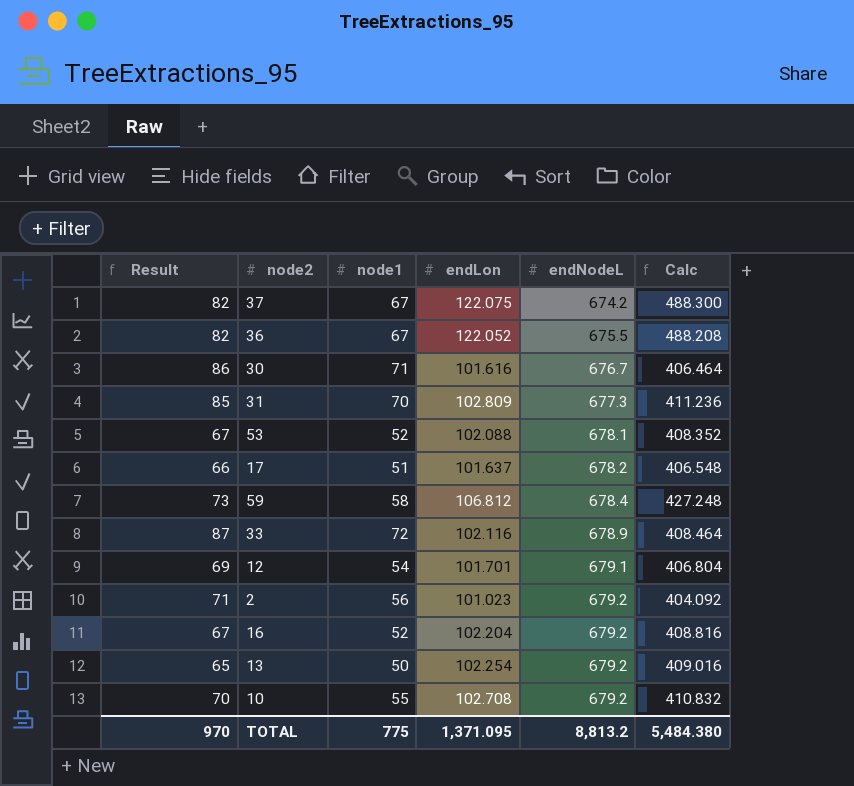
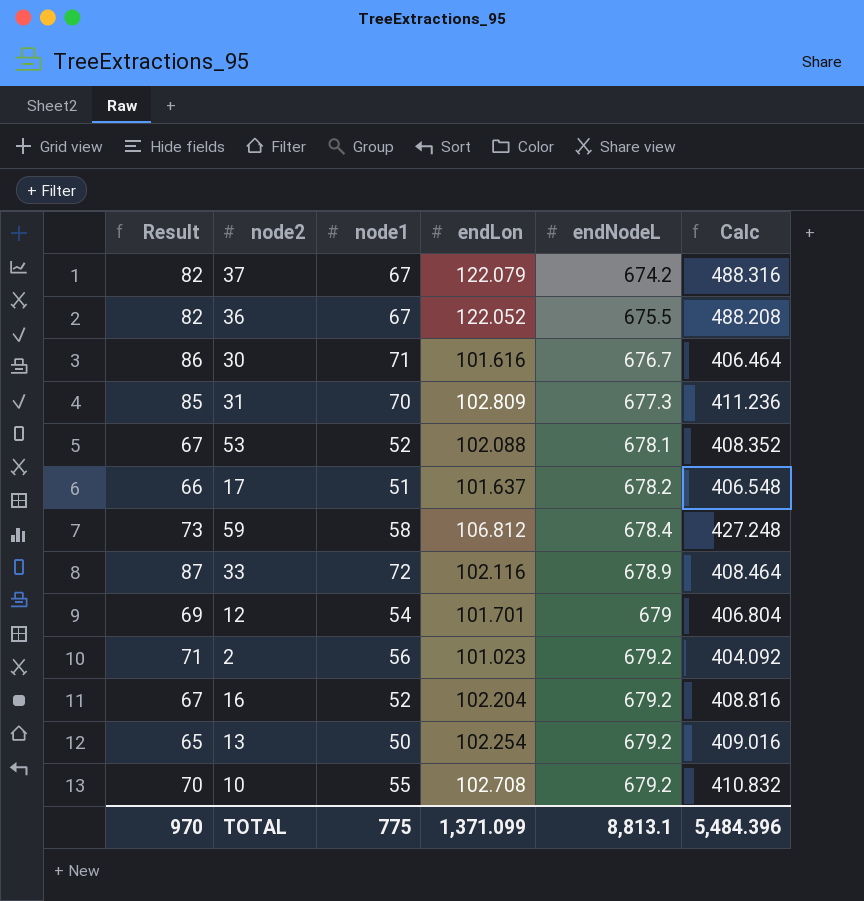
37 | endLon: 122.075 -> 122.079
37 | Calc: 488.300 -> 488.316
12 | endNodeL: 679.1 -> 679
TOTAL | endLon: 1,371.095 -> 1,371.099
TOTAL | endNodeL: 8,813.2 -> 8,813.1
TOTAL | Calc: 5,484.380 -> 5,484.396

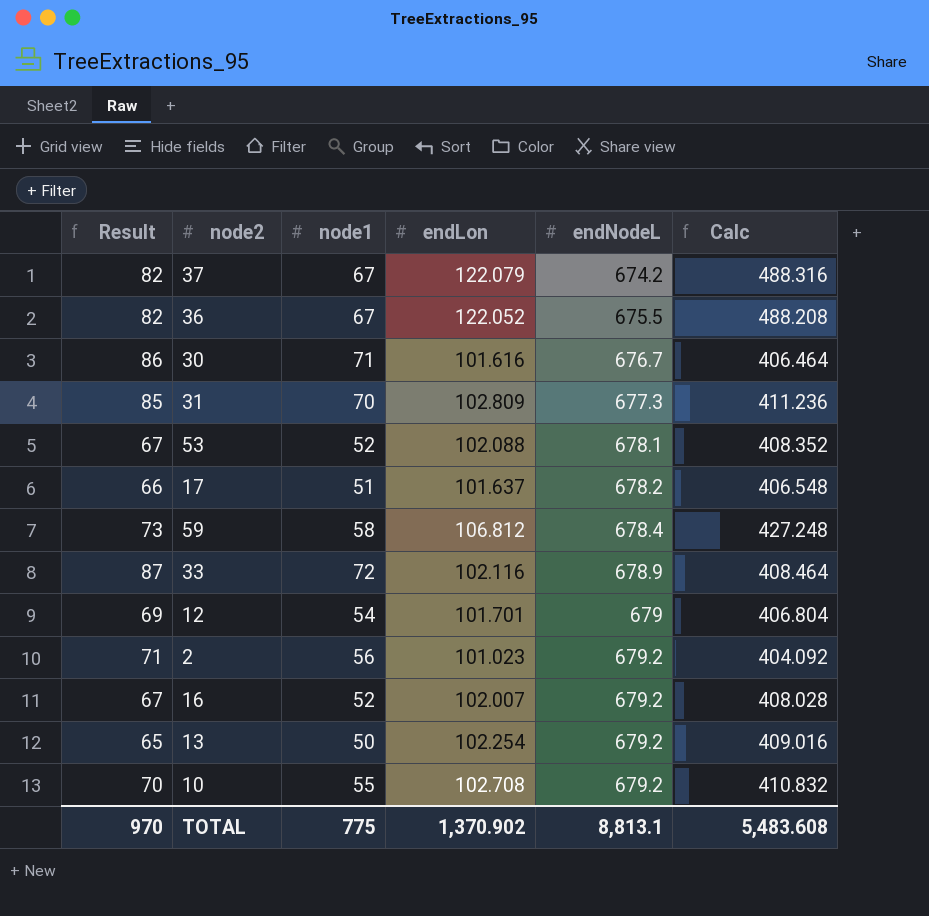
16 | endLon: 102.204 -> 102.007
16 | Calc: 408.816 -> 408.028
TOTAL | endLon: 1,371.099 -> 1,370.902
TOTAL | Calc: 5,484.396 -> 5,483.608

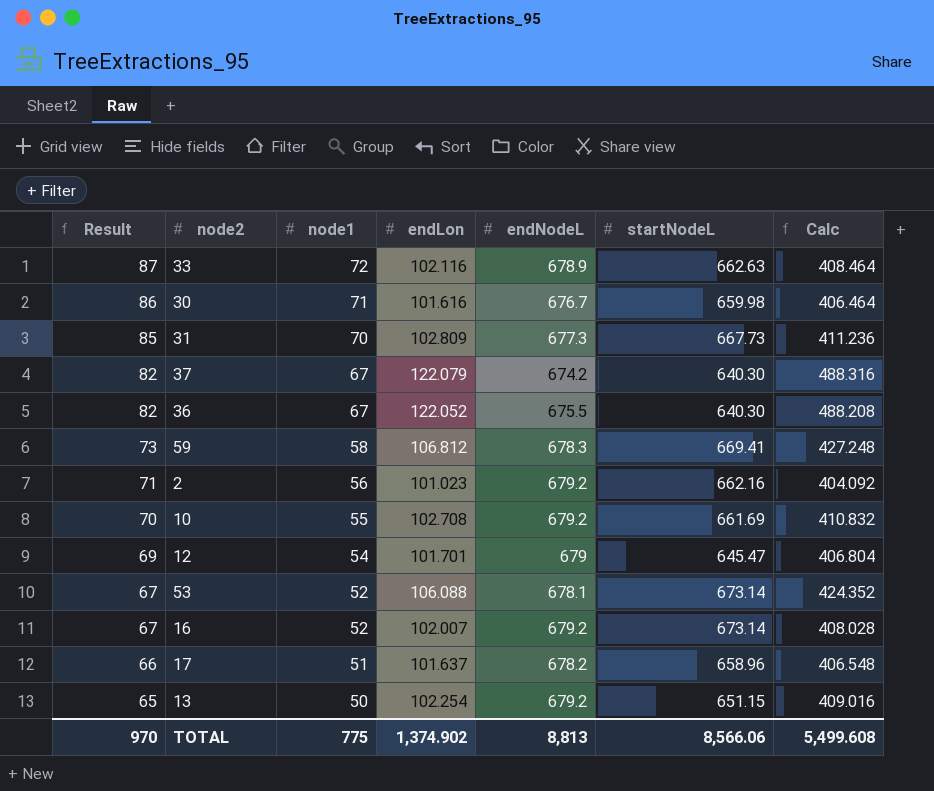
row order: endNodeL ascending -> Result descending
column startNodeL | position: none -> 6
59 | endNodeL: 678.4 -> 678.3
53 | endLon: 102.088 -> 106.088
53 | Calc: 408.352 -> 424.352
TOTAL | endLon: 1,370.902 -> 1,374.902
TOTAL | endNodeL: 8,813.1 -> 8,813
TOTAL | Calc: 5,483.608 -> 5,499.608

